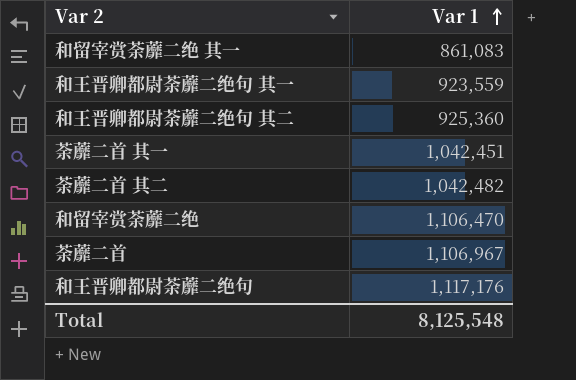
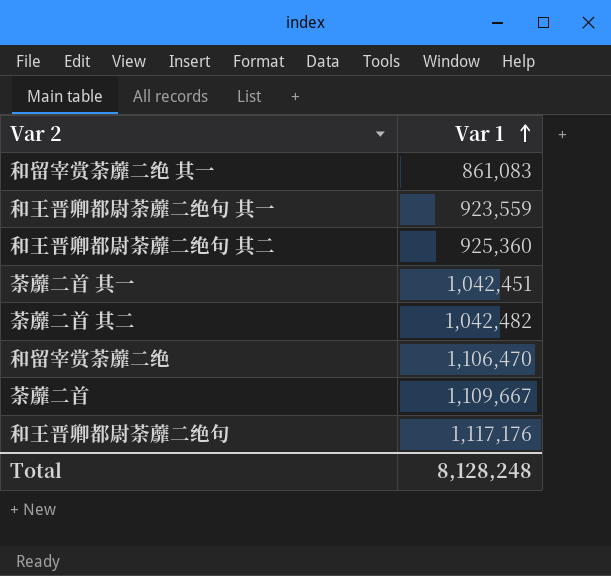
荼蘼二首 | Var 1: 1,106,967 -> 1,109,667
Total | Var 1: 8,125,548 -> 8,128,248

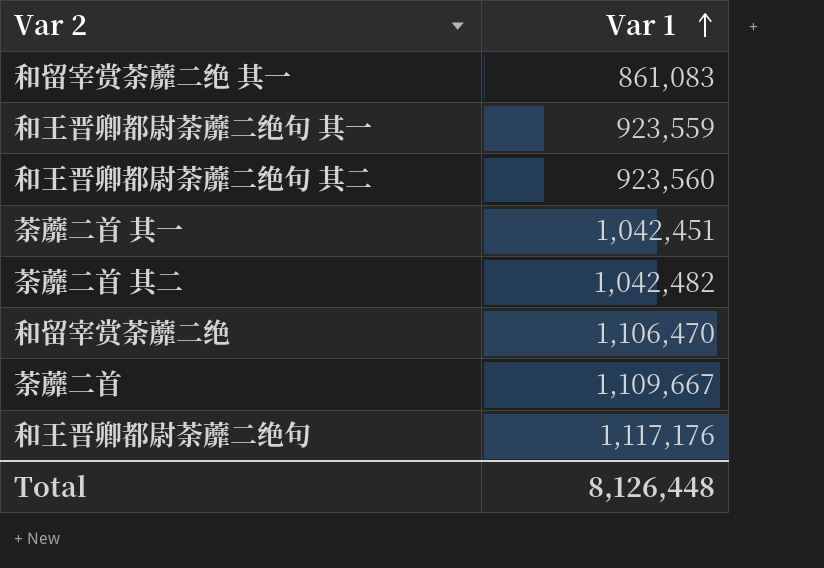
和王晋卿都尉荼蘼二绝句 其二 | Var 1: 925,360 -> 923,560
Total | Var 1: 8,128,248 -> 8,126,448

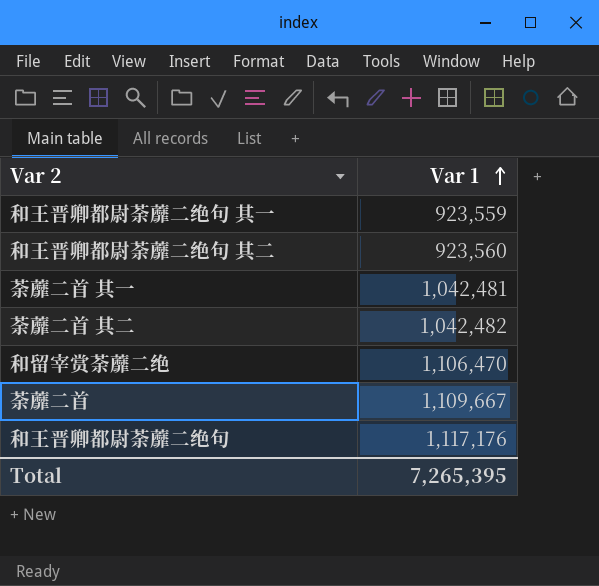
row 和留宰赏荼蘼二绝 其一: 861,083 -> none
荼蘼二首 其一 | Var 1: 1,042,451 -> 1,042,481
Total | Var 1: 8,126,448 -> 7,265,395

